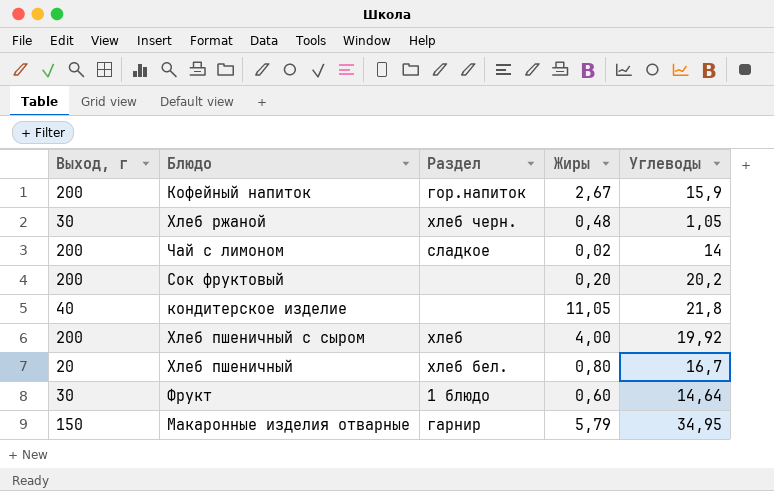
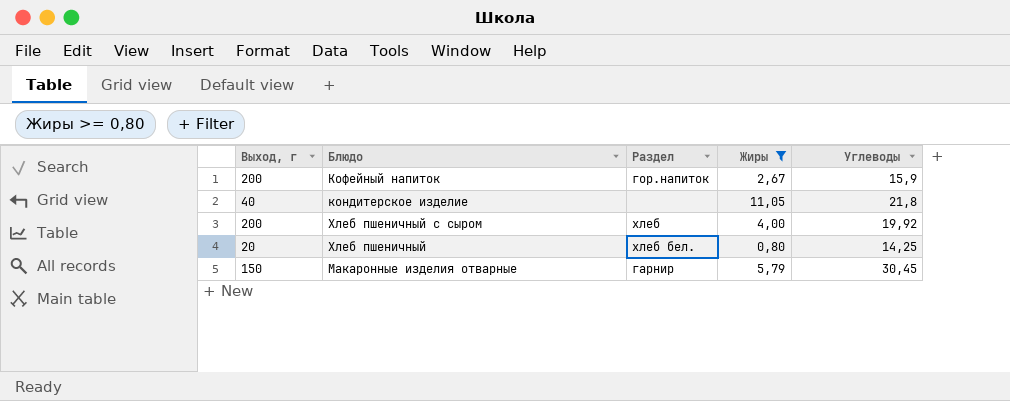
filter: none -> Жиры >= 0,80
Хлеб пшеничный | Углеводы: 16,7 -> 14,25
Макаронные изделия отварные | Углеводы: 34,95 -> 30,45

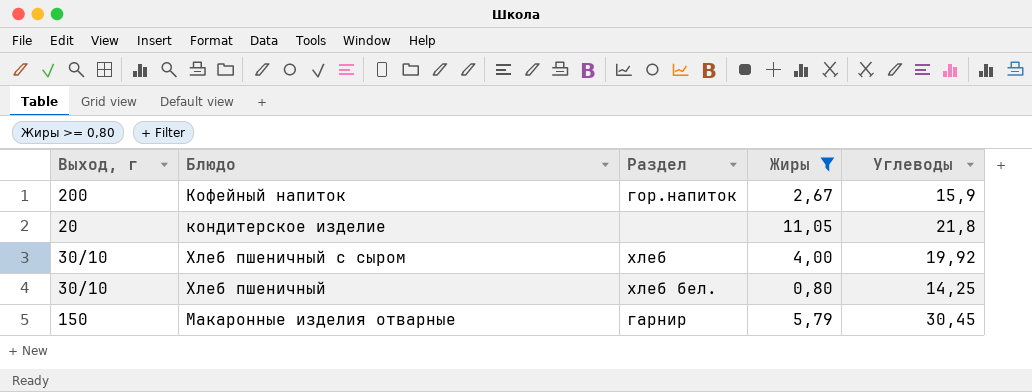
кондитерское изделие | Выход, г: 40 -> 20
Хлеб пшеничный с сыром | Выход, г: 200 -> 30/10
Хлеб пшеничный | Выход, г: 20 -> 30/10

